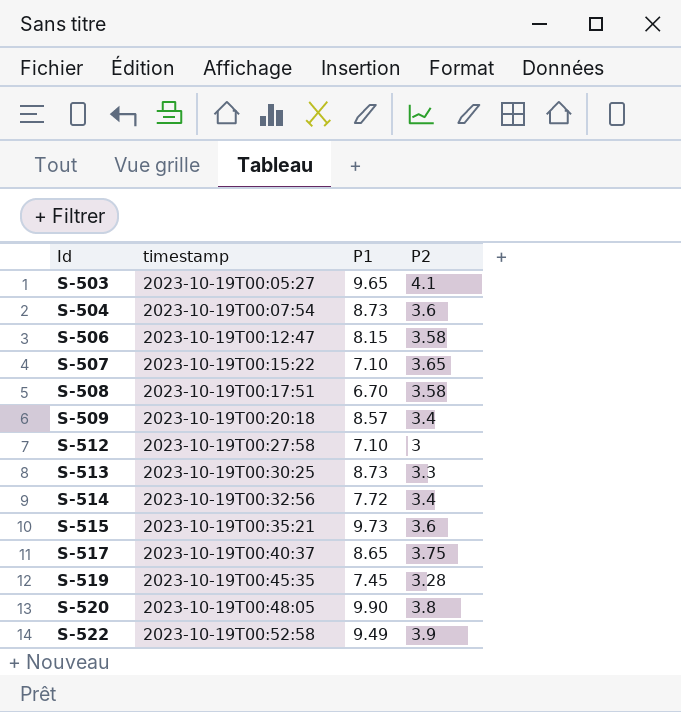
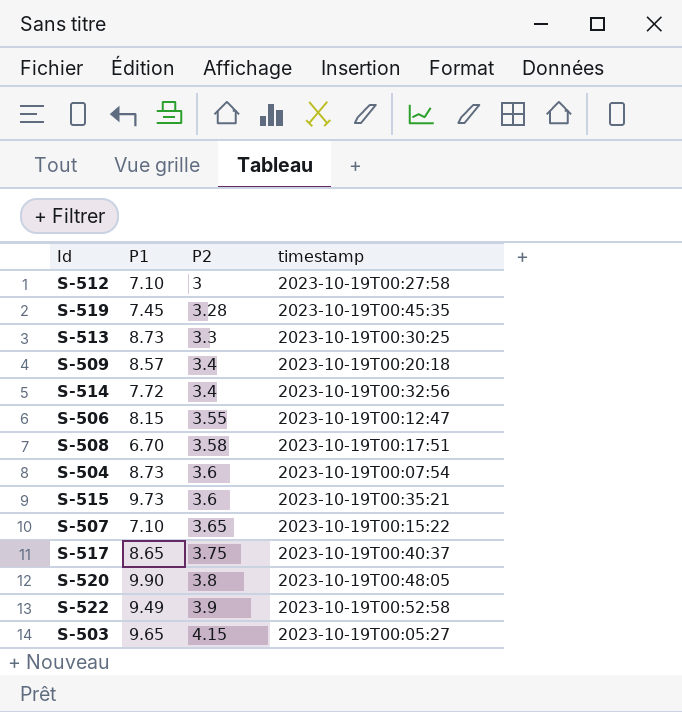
row order: Id ascending -> P2 ascending
column timestamp | position: 2 -> 4
S-506 | P2: 3.58 -> 3.55
S-503 | P2: 4.1 -> 4.15

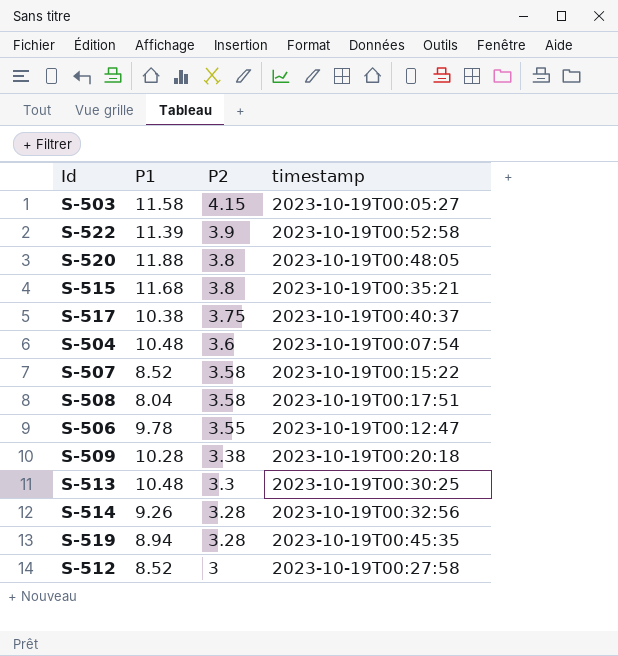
row order: P2 ascending -> P2 descending
S-503 | P1: 9.65 -> 11.58
S-522 | P1: 9.49 -> 11.39
S-520 | P1: 9.90 -> 11.88
S-515 | P1: 9.73 -> 11.68
S-515 | P2: 3.6 -> 3.8
S-517 | P1: 8.65 -> 10.38
S-504 | P1: 8.73 -> 10.48
S-507 | P1: 7.10 -> 8.52
S-507 | P2: 3.65 -> 3.58
S-508 | P1: 6.70 -> 8.04
S-506 | P1: 8.15 -> 9.78
S-509 | P1: 8.57 -> 10.28
S-509 | P2: 3.4 -> 3.38
S-513 | P1: 8.73 -> 10.48
S-514 | P1: 7.72 -> 9.26
S-514 | P2: 3.4 -> 3.28
S-519 | P1: 7.45 -> 8.94
S-512 | P1: 7.10 -> 8.52

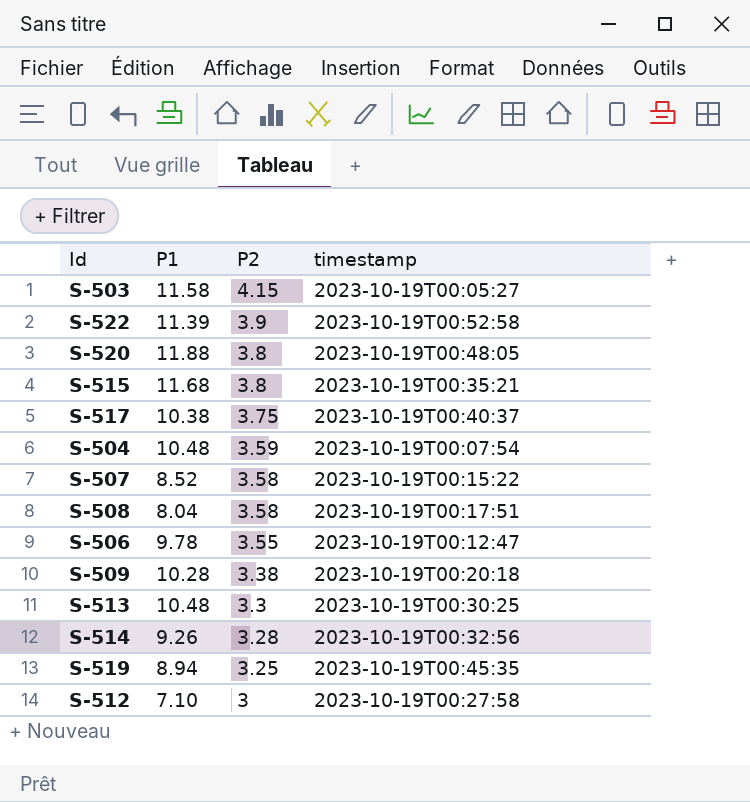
S-504 | P2: 3.6 -> 3.59
S-519 | P2: 3.28 -> 3.25
S-512 | P1: 8.52 -> 7.10

